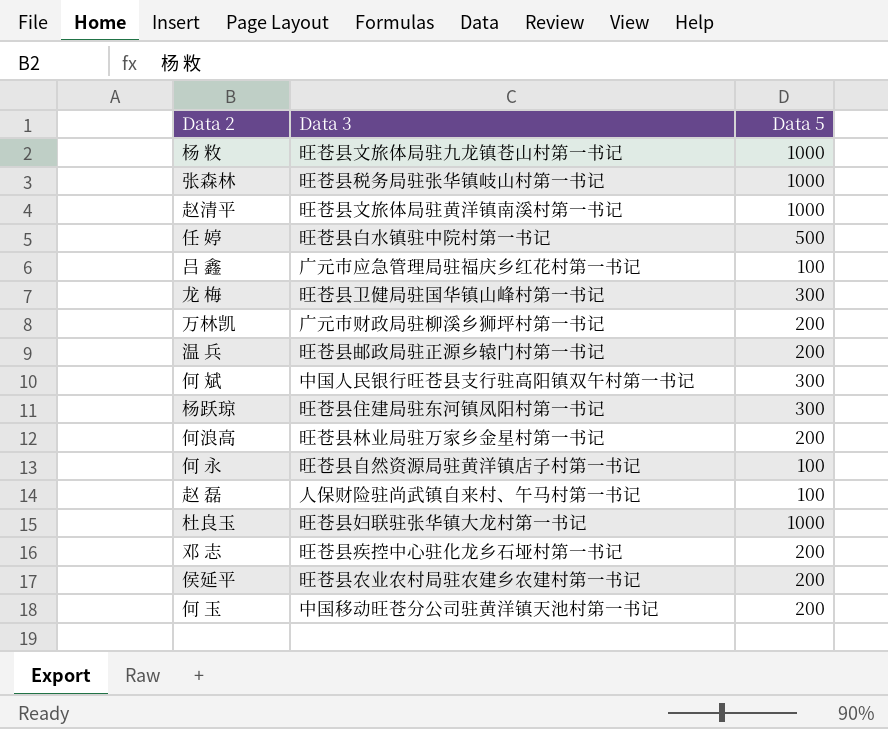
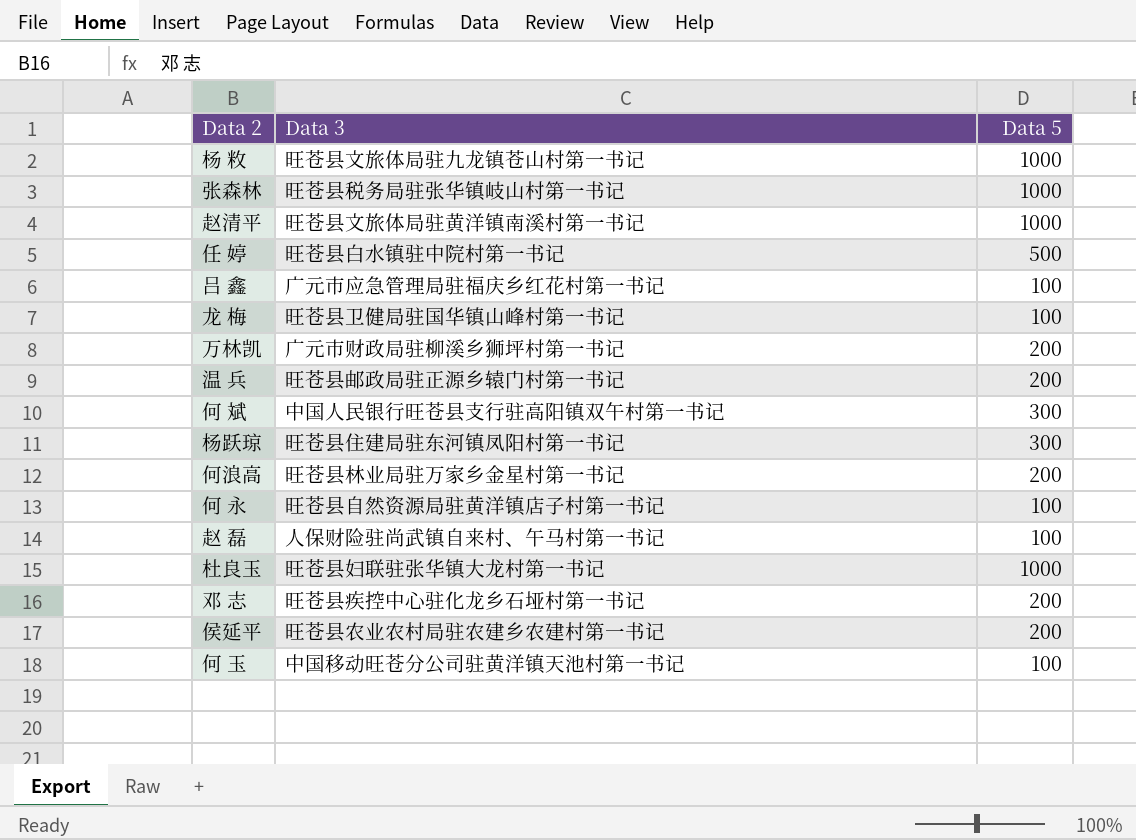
龙 梅 | Data 5: 300 -> 100
何 玉 | Data 5: 200 -> 100

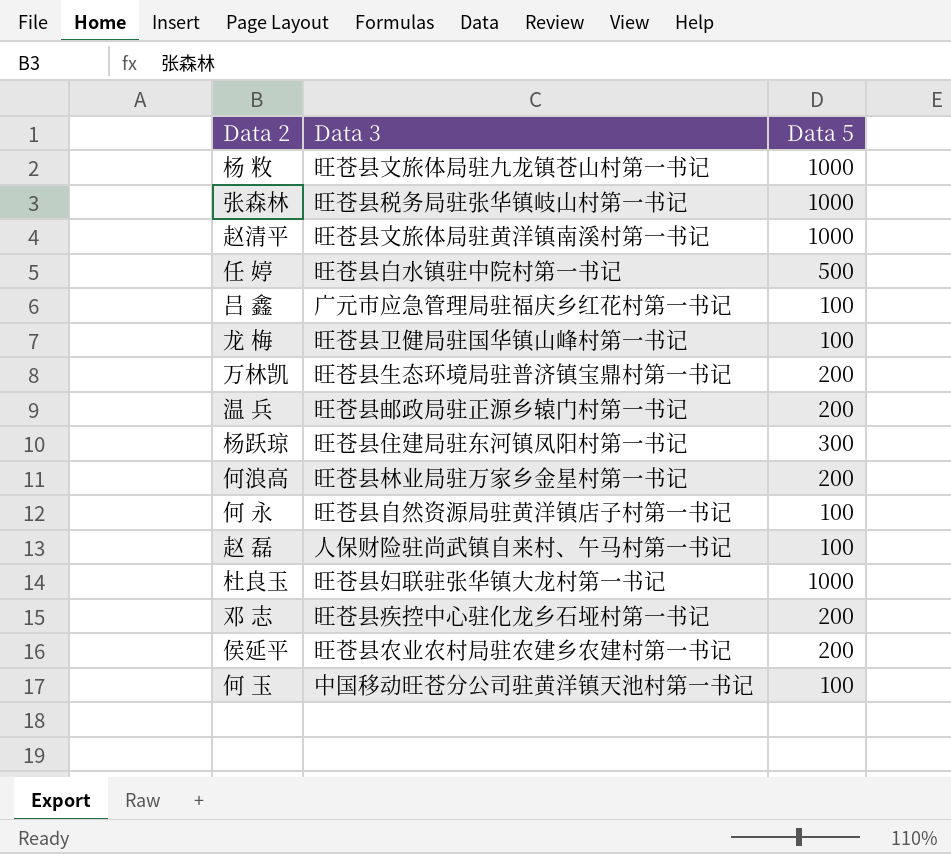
row 何 斌: 中国人民银行旺苍县支行驻高阳镇双午村第一书记 | 300 -> none
万林凯 | Data 3: 广元市财政局驻柳溪乡狮坪村第一书记 -> 旺苍县生态环境局驻普济镇宝鼎村第一书记

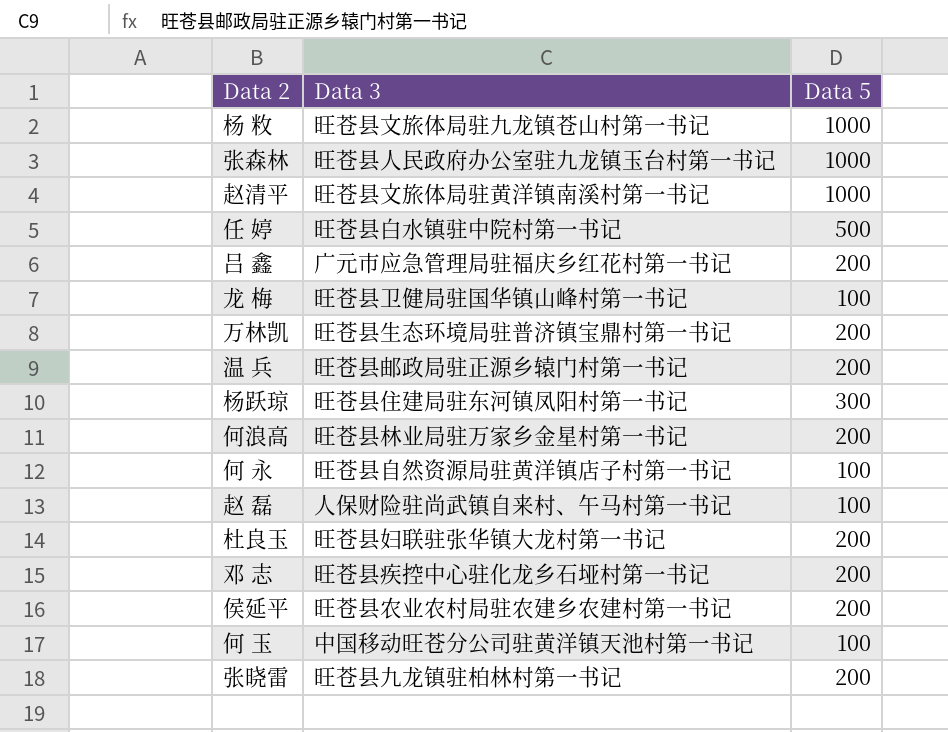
张森林 | Data 3: 旺苍县税务局驻张华镇岐山村第一书记 -> 旺苍县人民政府办公室驻九龙镇玉台村第一书记
吕 鑫 | Data 5: 100 -> 200
杜良玉 | Data 5: 1000 -> 200
row 张晓雷: none -> 旺苍县九龙镇驻柏林村第一书记 | 200

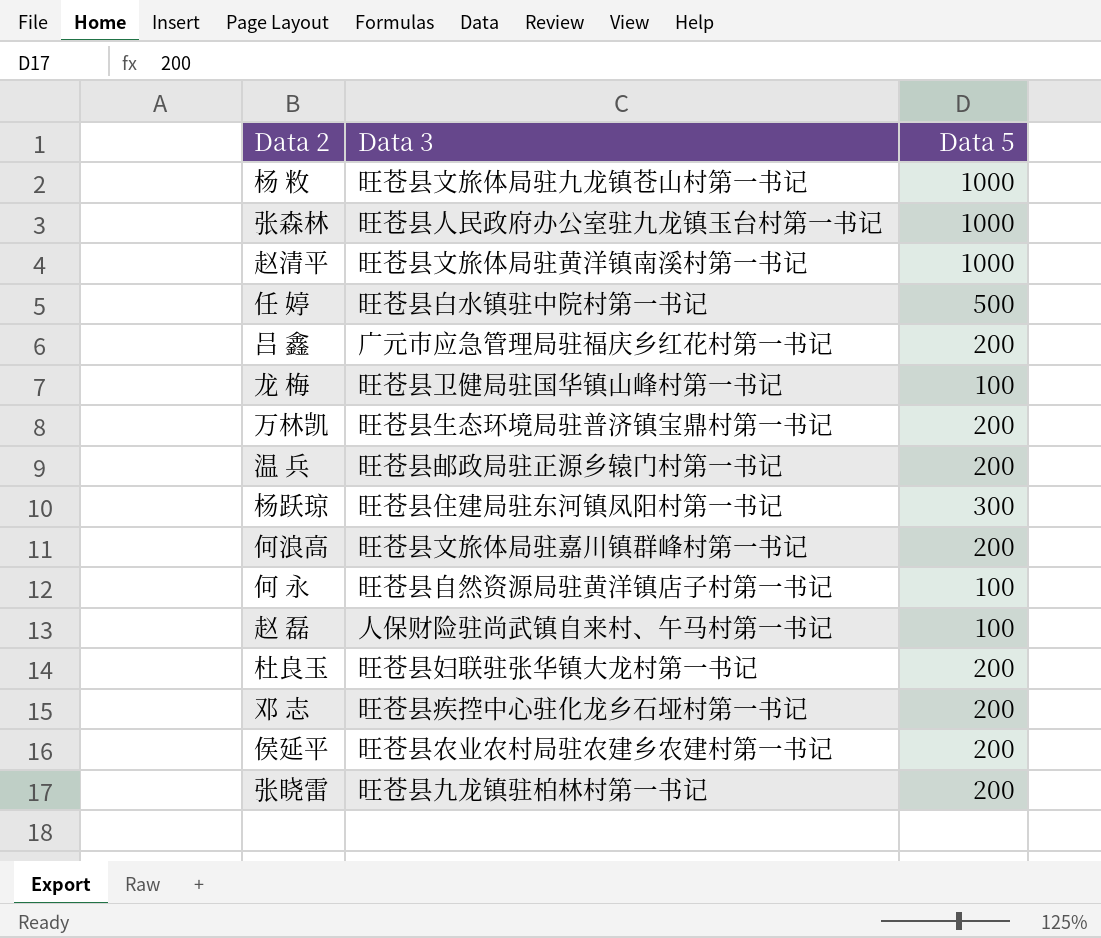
row 何 玉: 中国移动旺苍分公司驻黄洋镇天池村第一书记 | 100 -> none
何浪高 | Data 3: 旺苍县林业局驻万家乡金星村第一书记 -> 旺苍县文旅体局驻嘉川镇群峰村第一书记

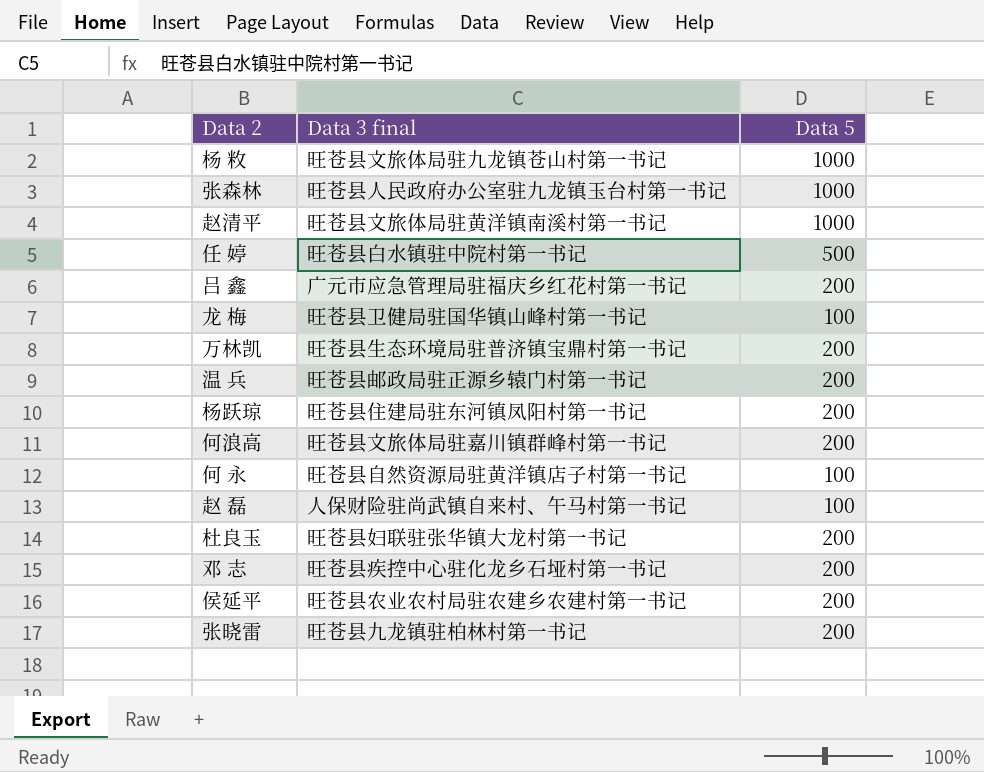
column name: Data 3 -> Data 3 final
杨跃琼 | Data 5: 300 -> 200

